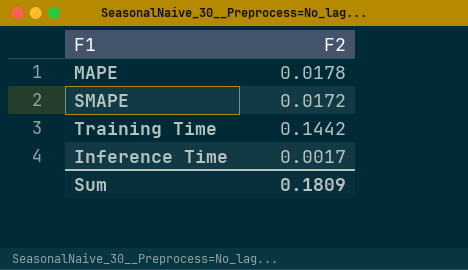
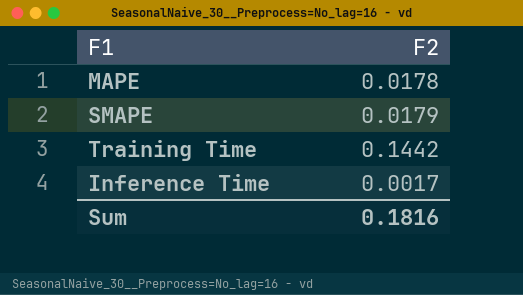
SMAPE | F2: 0.0172 -> 0.0179
Sum | F2: 0.1809 -> 0.1816

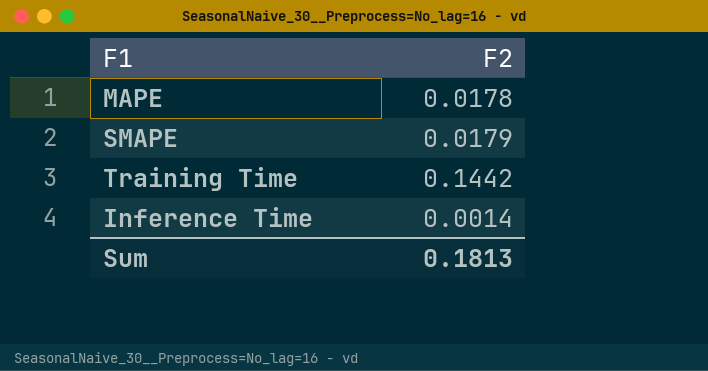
Inference Time | F2: 0.0017 -> 0.0014
Sum | F2: 0.1816 -> 0.1813

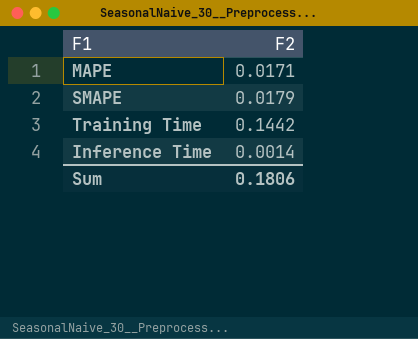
MAPE | F2: 0.0178 -> 0.0171
Sum | F2: 0.1813 -> 0.1806

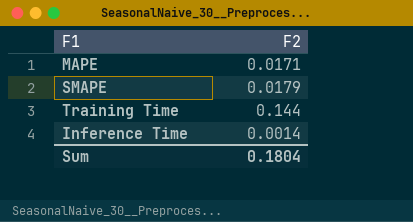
Training Time | F2: 0.1442 -> 0.144
Sum | F2: 0.1806 -> 0.1804

